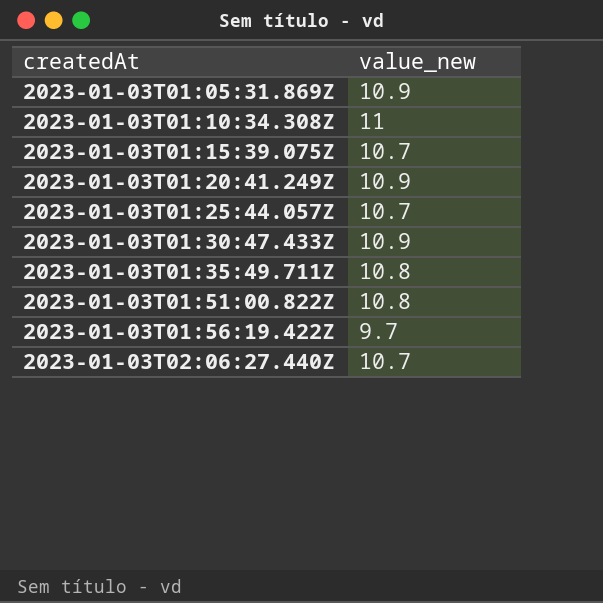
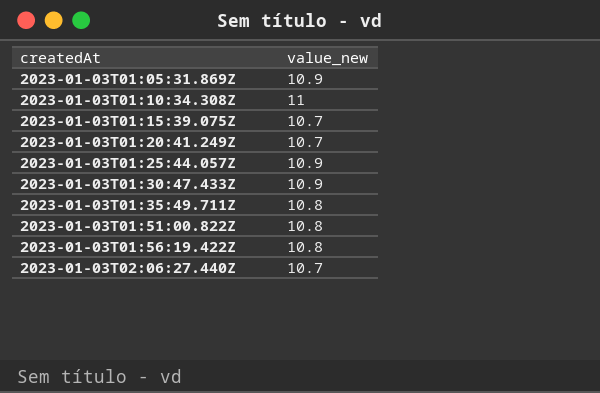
2023-01-03T01:20:41.249Z | value_new: 10.9 -> 10.7
2023-01-03T01:25:44.057Z | value_new: 10.7 -> 10.9
2023-01-03T01:56:19.422Z | value_new: 9.7 -> 10.8

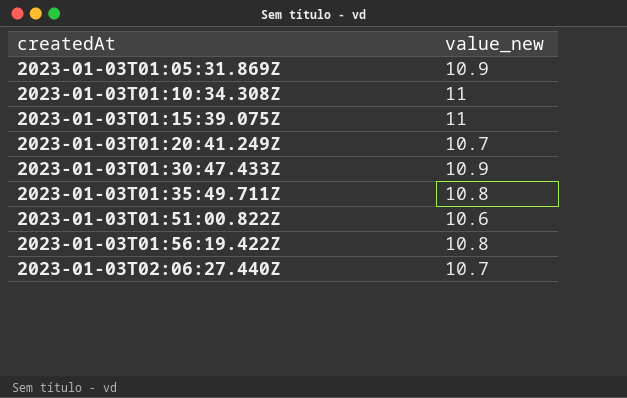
row 2023-01-03T01:25:44.057Z: 10.9 -> none
2023-01-03T01:15:39.075Z | value_new: 10.7 -> 11
2023-01-03T01:51:00.822Z | value_new: 10.8 -> 10.6

